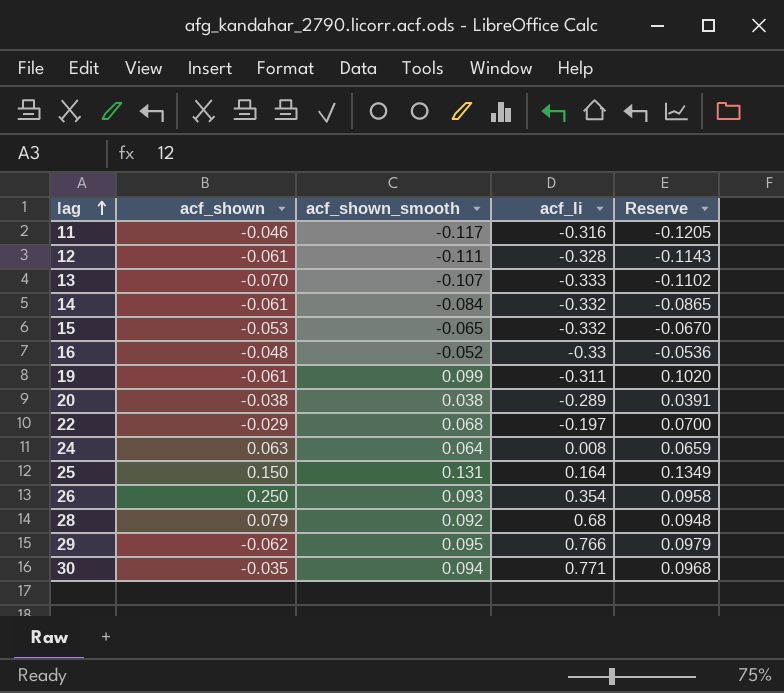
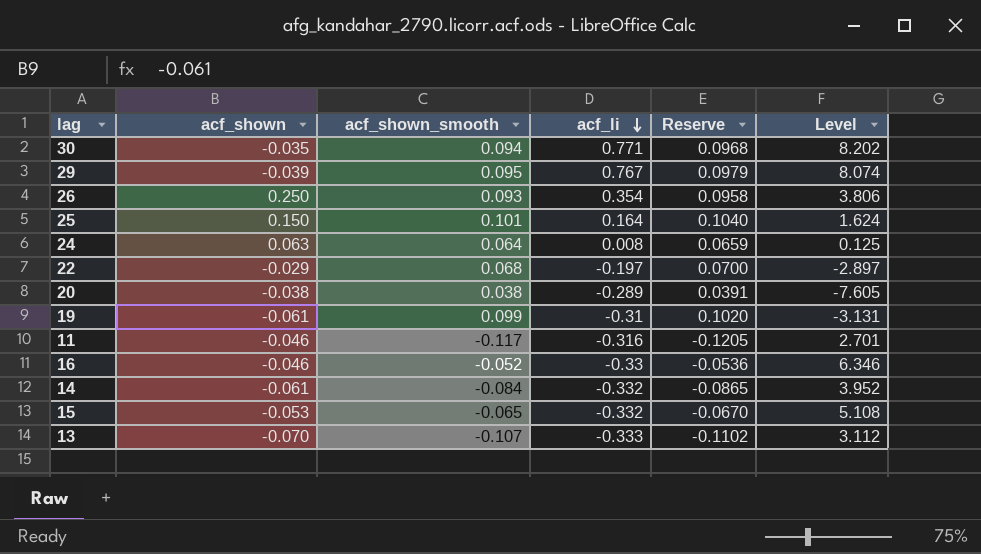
row order: lag ascending -> acf_li descending
column Level | formula: none -> [acf_li] / [acf_shown_smooth]
row 12: -0.061 | -0.111 | -0.328 | -0.1143 -> none
row 28: 0.079 | 0.092 | 0.68 | 0.0948 -> none
29 | acf_shown: -0.062 -> -0.039
29 | acf_li: 0.766 -> 0.767
25 | acf_shown_smooth: 0.131 -> 0.101
25 | Reserve: 0.1349 -> 0.1040
19 | acf_li: -0.311 -> -0.31
16 | acf_shown: -0.048 -> -0.046

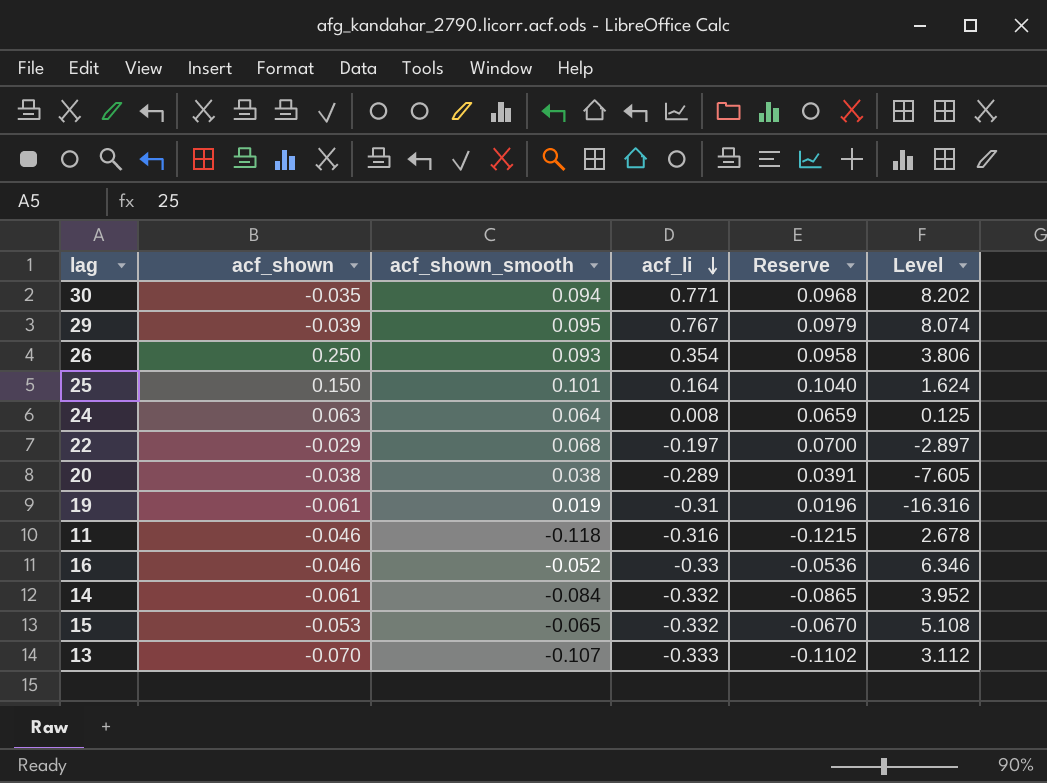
19 | acf_shown_smooth: 0.099 -> 0.019
19 | Reserve: 0.1020 -> 0.0196
19 | Level: -3.131 -> -16.316
11 | acf_shown_smooth: -0.117 -> -0.118
11 | Reserve: -0.1205 -> -0.1215
11 | Level: 2.701 -> 2.678

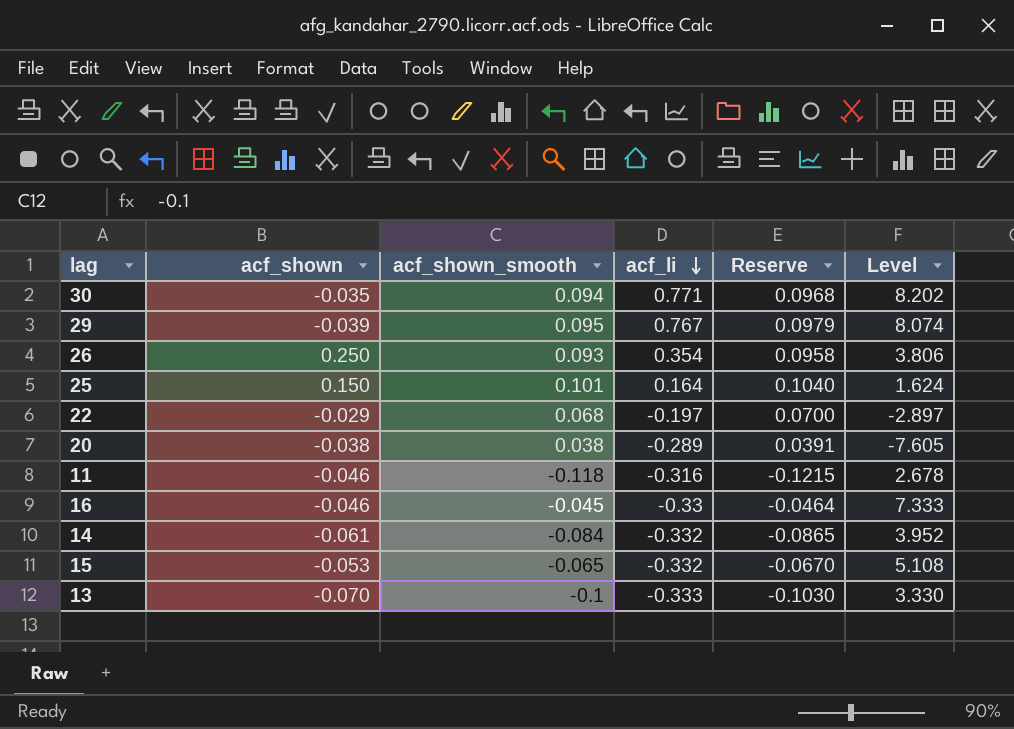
row 24: 0.063 | 0.064 | 0.008 | 0.0659 | 0.125 -> none
row 19: -0.061 | 0.019 | -0.31 | 0.0196 | -16.316 -> none
16 | acf_shown_smooth: -0.052 -> -0.045
16 | Reserve: -0.0536 -> -0.0464
16 | Level: 6.346 -> 7.333
13 | acf_shown_smooth: -0.107 -> -0.1
13 | Reserve: -0.1102 -> -0.1030
13 | Level: 3.112 -> 3.330

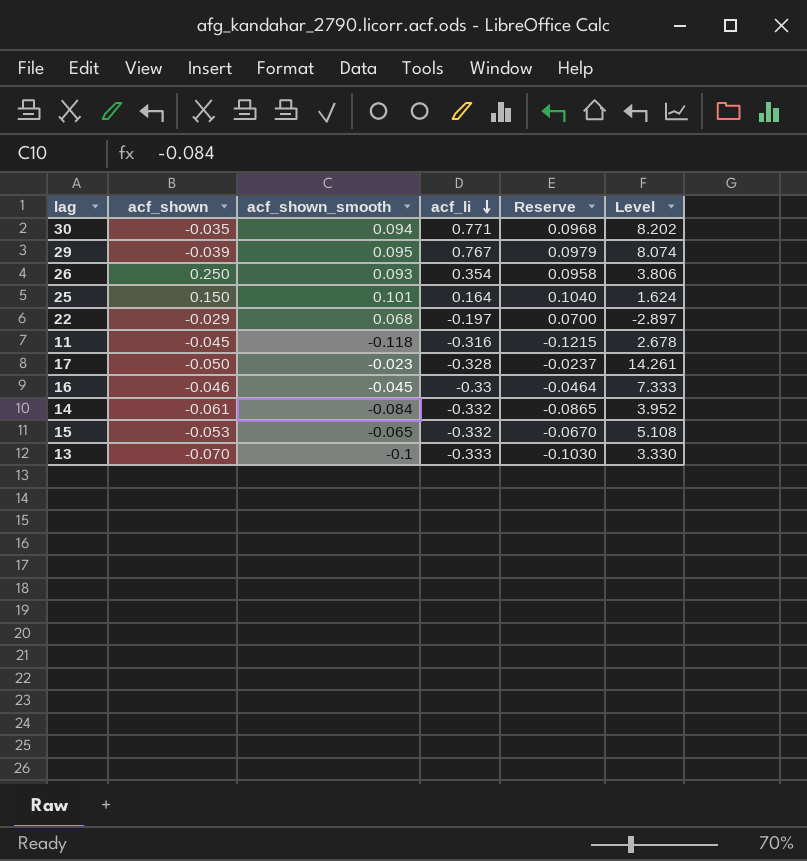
row 20: -0.038 | 0.038 | -0.289 | 0.0391 | -7.605 -> none
11 | acf_shown: -0.046 -> -0.045
row 17: none -> -0.050 | -0.023 | -0.328 | -0.0237 | 14.261

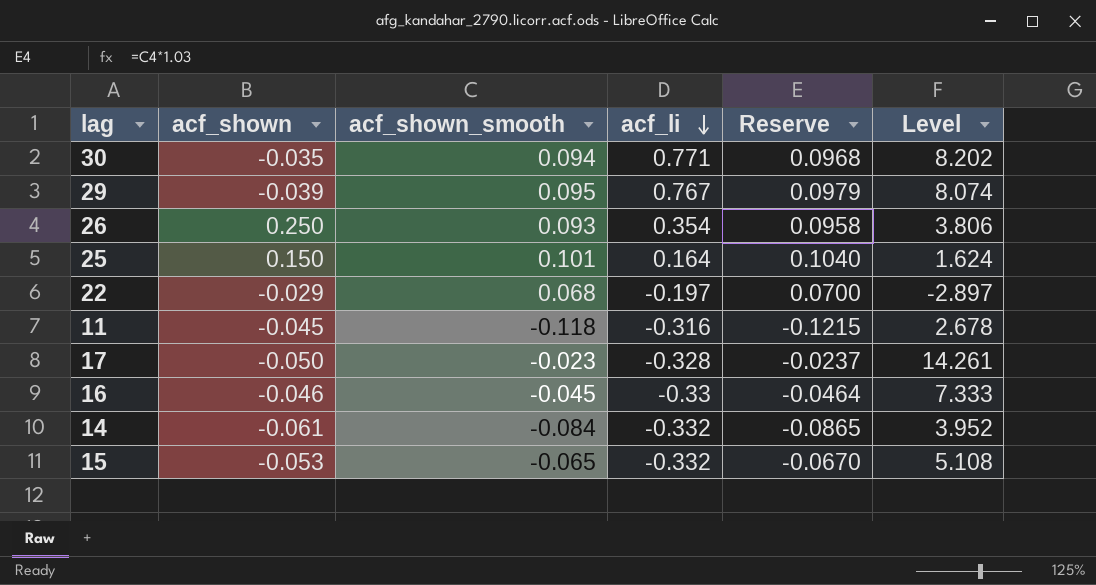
row 13: -0.070 | -0.1 | -0.333 | -0.1030 | 3.330 -> none

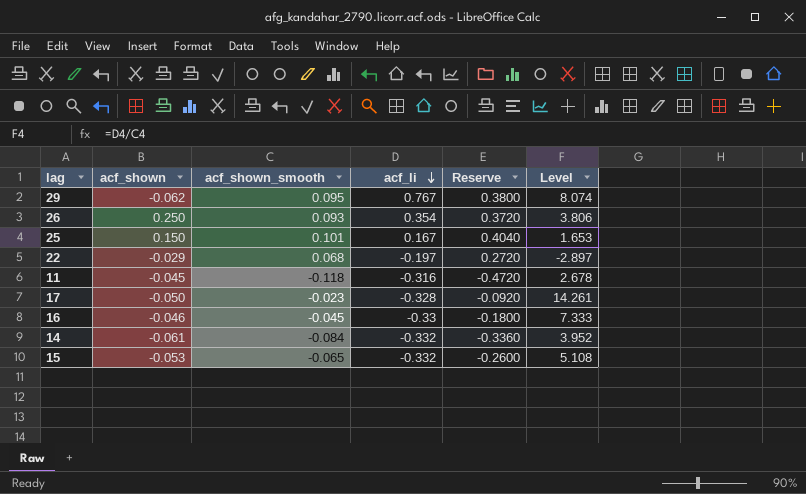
column Reserve | formula: [acf_shown_smooth] * 1.03 -> [acf_shown_smooth] * 4
row 30: -0.035 | 0.094 | 0.771 | 0.0968 | 8.202 -> none
29 | acf_shown: -0.039 -> -0.062
25 | acf_li: 0.164 -> 0.167
25 | Level: 1.624 -> 1.653

